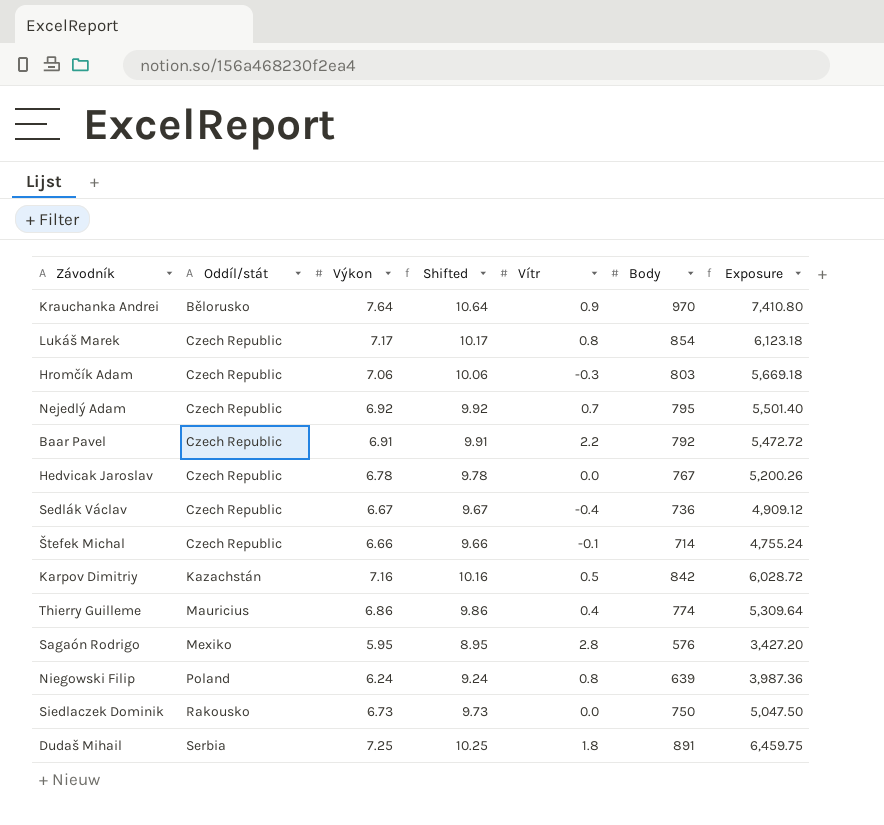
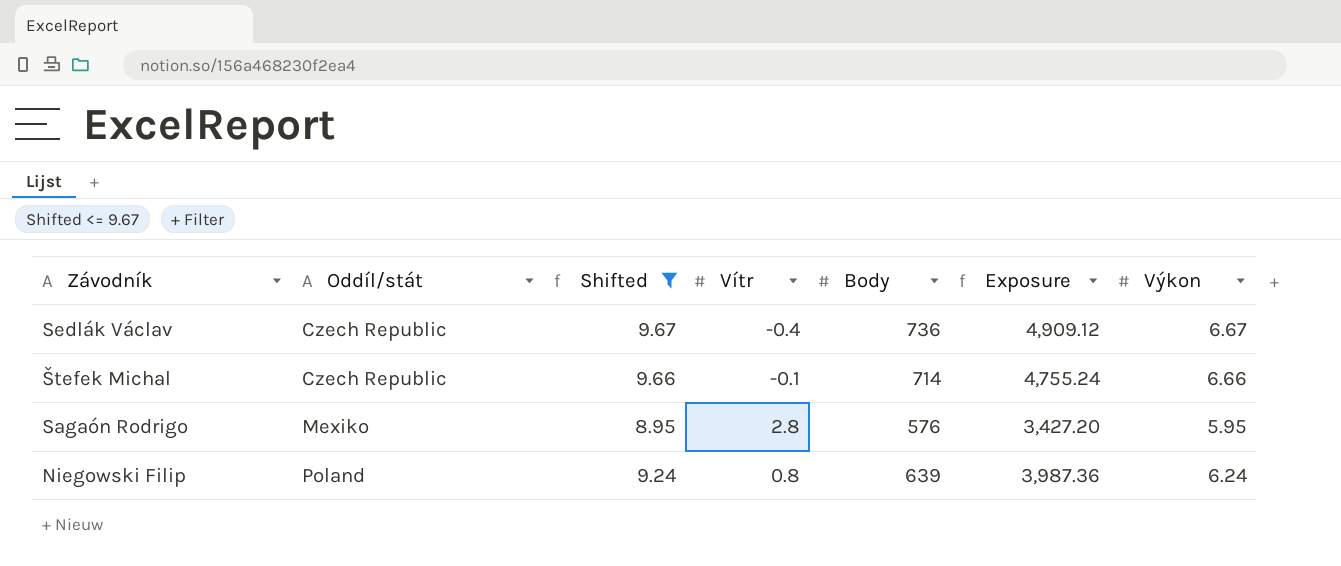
filter: none -> Shifted <= 9.67
column Výkon | position: 3 -> 7

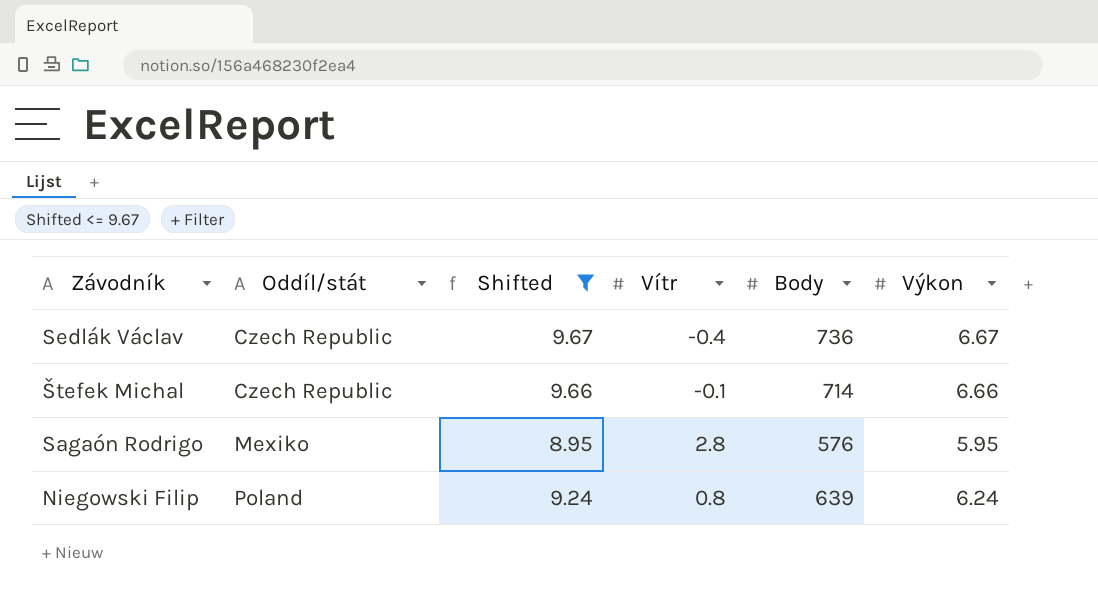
column Exposure | formula: [Body] * [Výkon] -> none

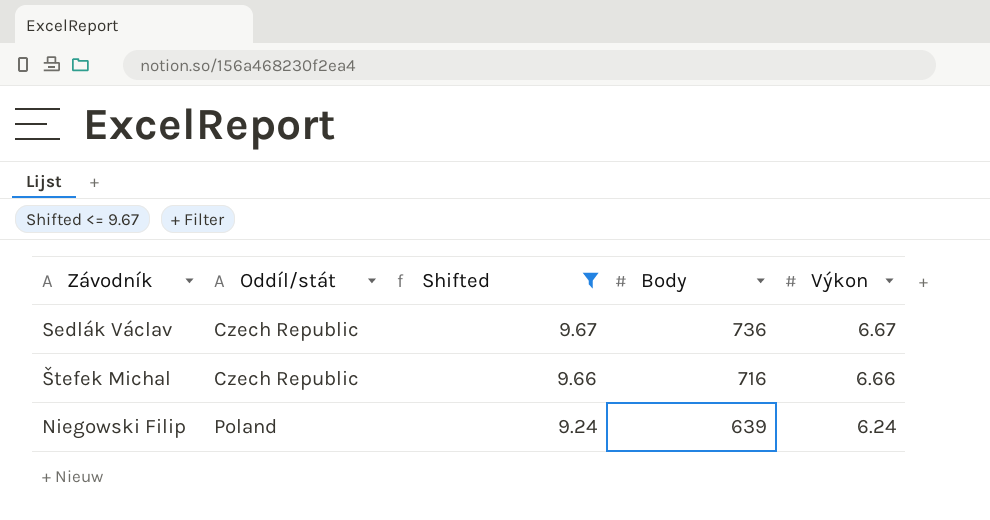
column Vítr | position: 4 -> none
row Sagaón Rodrigo: Mexiko | 8.95 | 2.8 | 576 | 5.95 -> none
Štefek Michal | Body: 714 -> 716

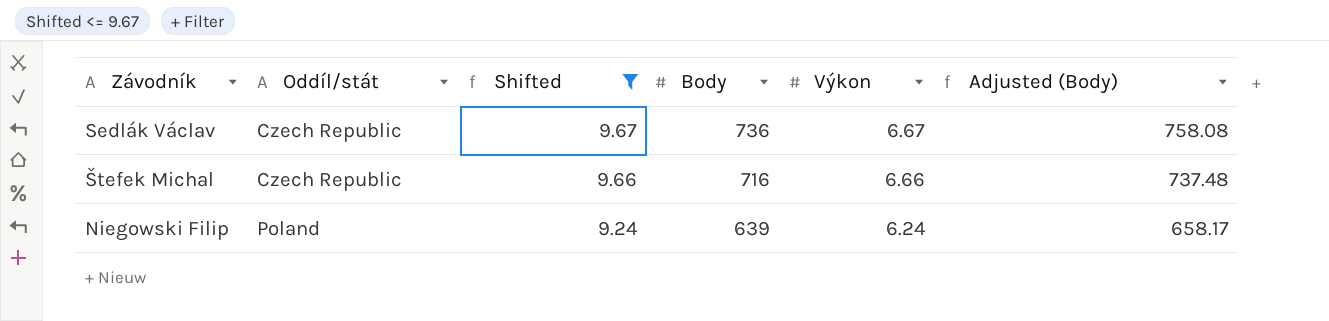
column Adjusted (Body) | formula: none -> [Body] * 1.03

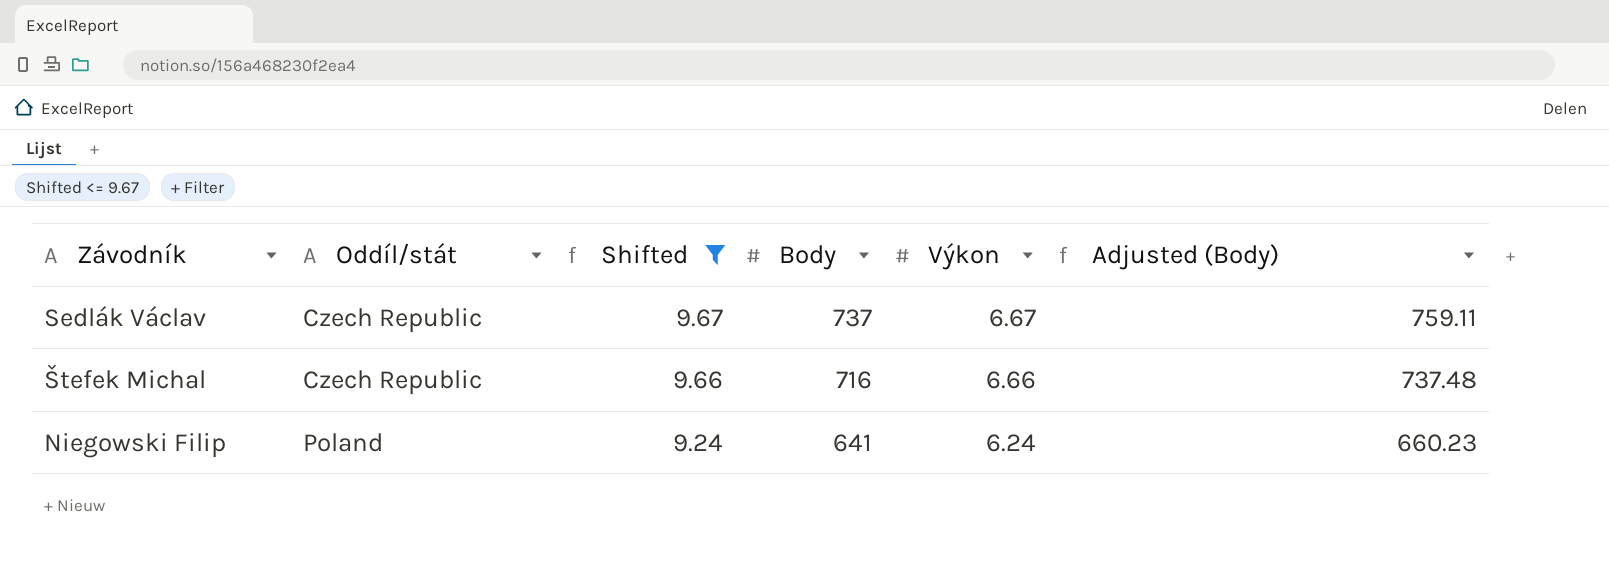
Sedlák Václav | Body: 736 -> 737
Sedlák Václav | Adjusted (Body): 758.08 -> 759.11
Niegowski Filip | Body: 639 -> 641
Niegowski Filip | Adjusted (Body): 658.17 -> 660.23

